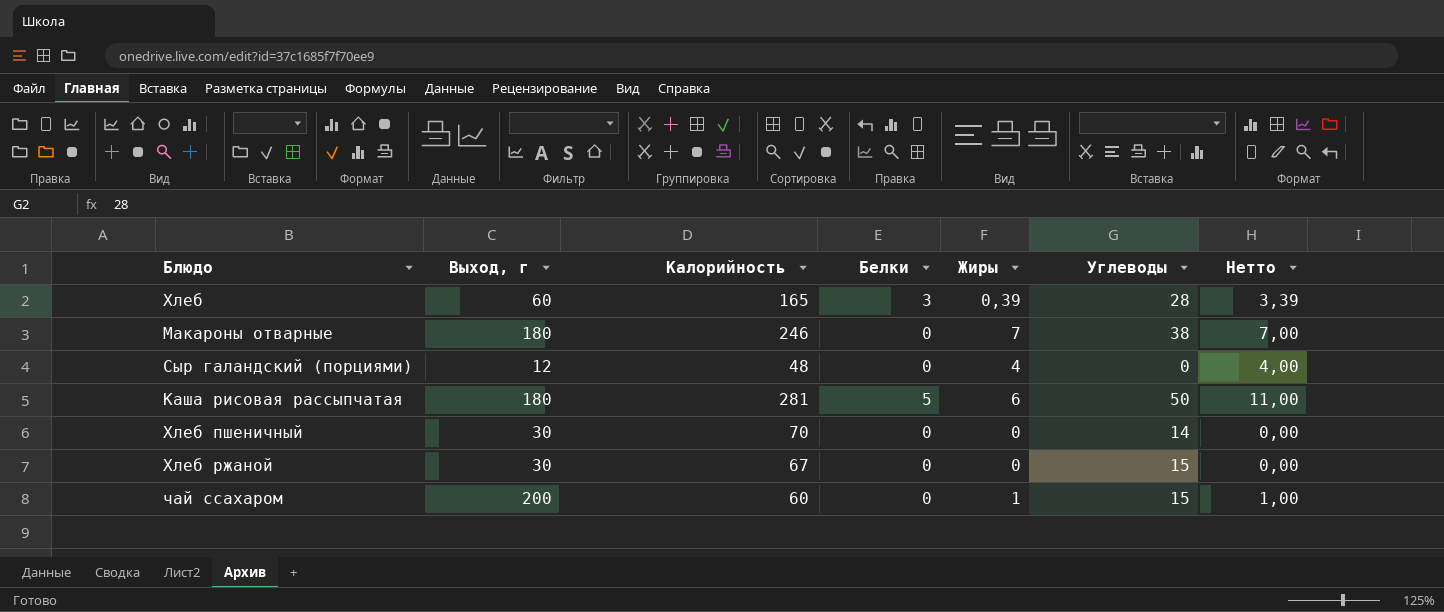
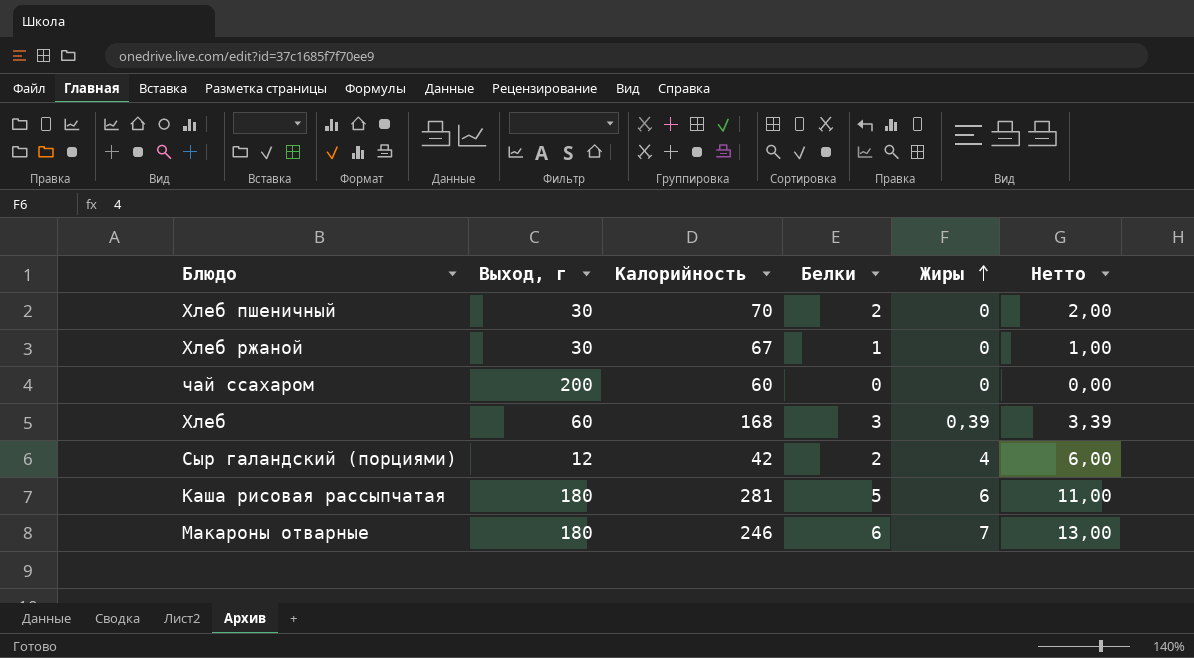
row order: none -> Жиры ascending
column Углеводы | position: 6 -> none
Хлеб пшеничный | Белки: 0 -> 2
Хлеб пшеничный | Нетто: 0,00 -> 2,00
Хлеб ржаной | Белки: 0 -> 1
Хлеб ржаной | Нетто: 0,00 -> 1,00
чай ссахаром | Жиры: 1 -> 0
чай ссахаром | Нетто: 1,00 -> 0,00
Хлеб | Калорийность: 165 -> 168
Сыр галандский (порциями) | Калорийность: 48 -> 42
Сыр галандский (порциями) | Белки: 0 -> 2
Сыр галандский (порциями) | Нетто: 4,00 -> 6,00
Макароны отварные | Белки: 0 -> 6
Макароны отварные | Нетто: 7,00 -> 13,00

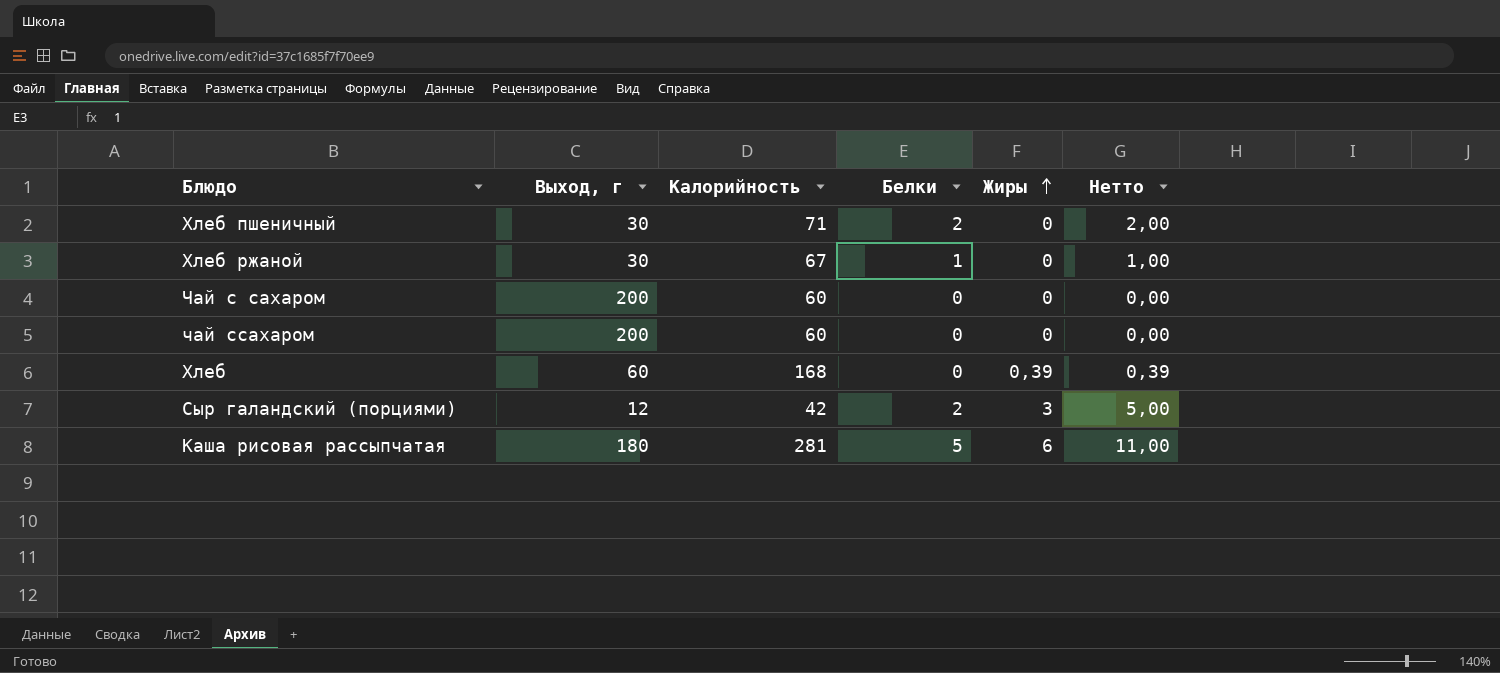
row Макароны отварные: 180 | 246 | 6 | 7 | 13,00 -> none
Хлеб пшеничный | Калорийность: 70 -> 71
row Чай с сахаром: none -> 200 | 60 | 0 | 0 | 0,00
Хлеб | Белки: 3 -> 0
Хлеб | Нетто: 3,39 -> 0,39
Сыр галандский (порциями) | Жиры: 4 -> 3
Сыр галандский (порциями) | Нетто: 6,00 -> 5,00

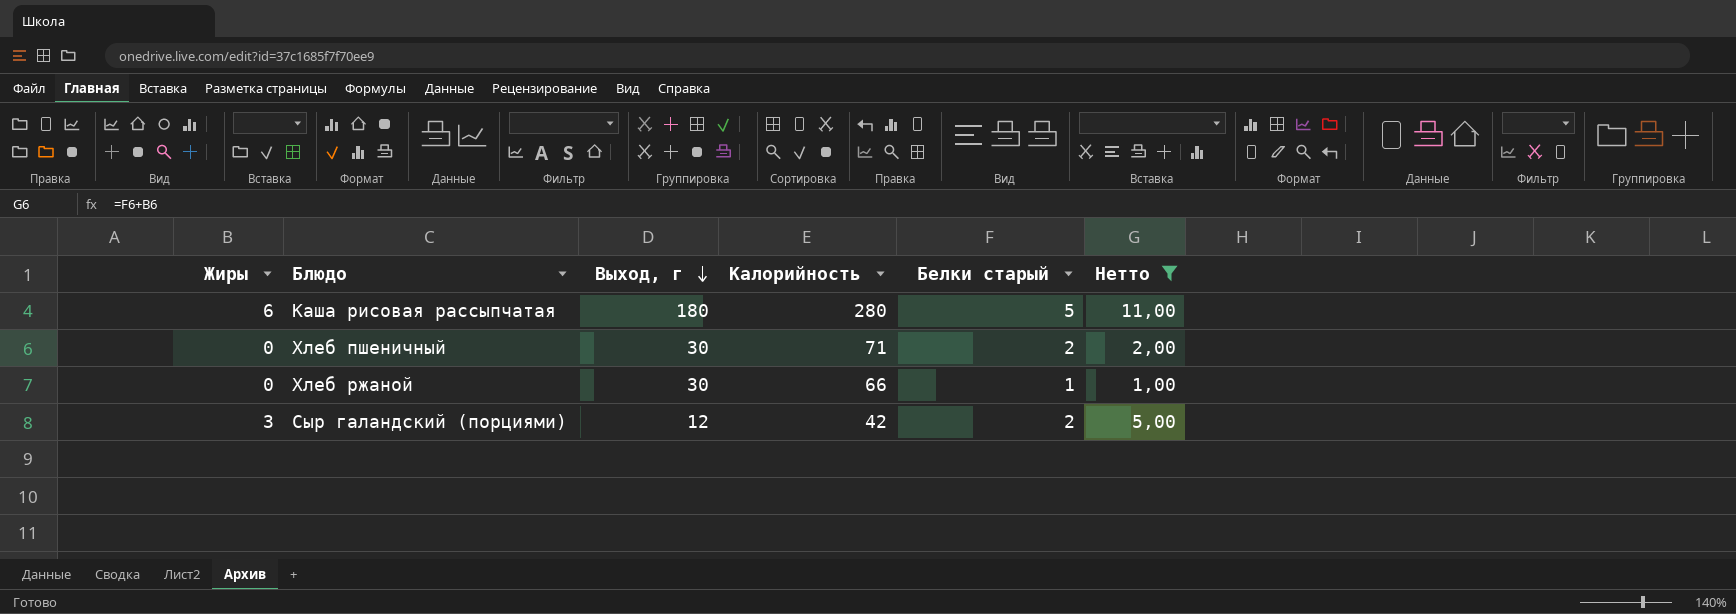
filter: none -> Нетто >= 1,00
row order: Жиры ascending -> Выход, г descending
column Жиры | position: 5 -> 1
column name: Белки -> Белки старый
Каша рисовая рассыпчатая | Калорийность: 281 -> 280
Хлеб ржаной | Калорийность: 67 -> 66

